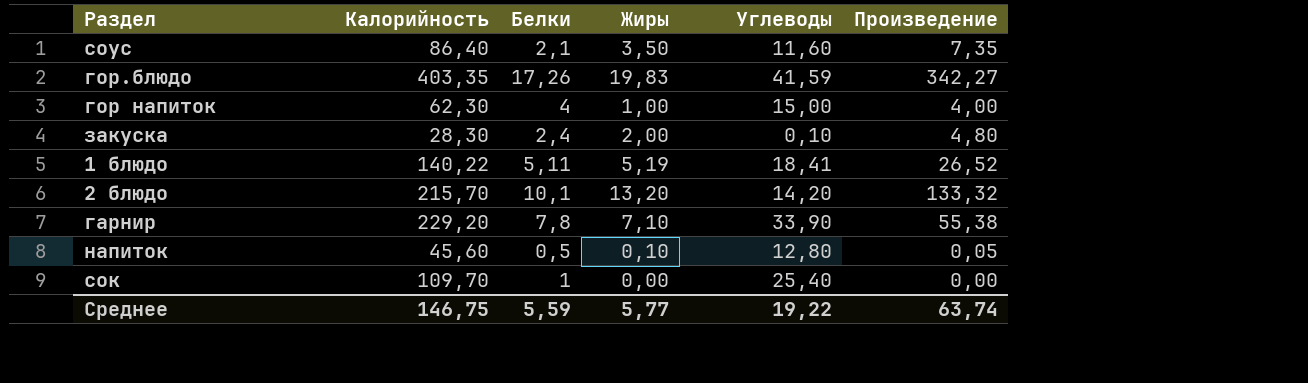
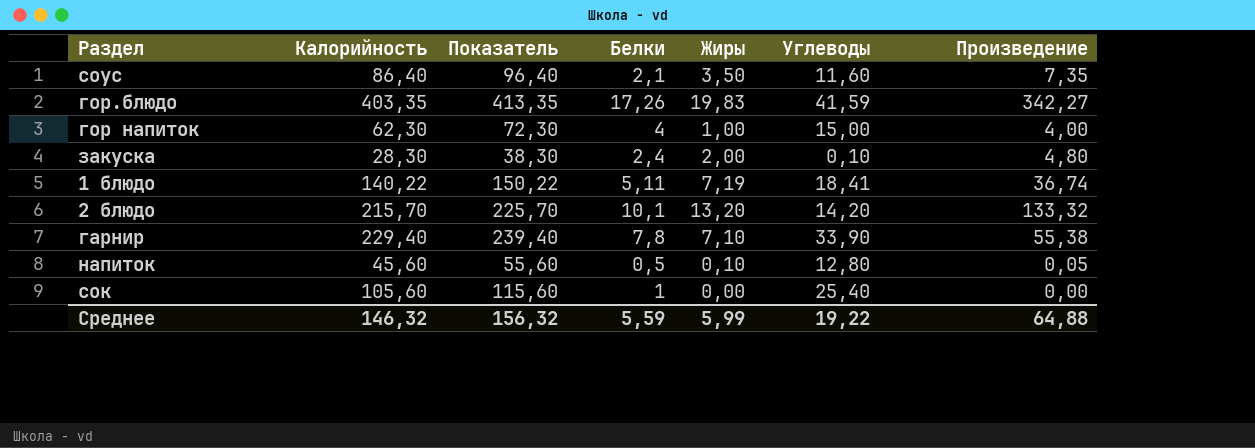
column Показатель | formula: none -> [Калорийность] + 10
1 блюдо | Жиры: 5,19 -> 7,19
1 блюдо | Произведение: 26,52 -> 36,74
гарнир | Калорийность: 229,20 -> 229,40
сок | Калорийность: 109,70 -> 105,60
Среднее | Калорийность: 146,75 -> 146,32
Среднее | Жиры: 5,77 -> 5,99
Среднее | Произведение: 63,74 -> 64,88

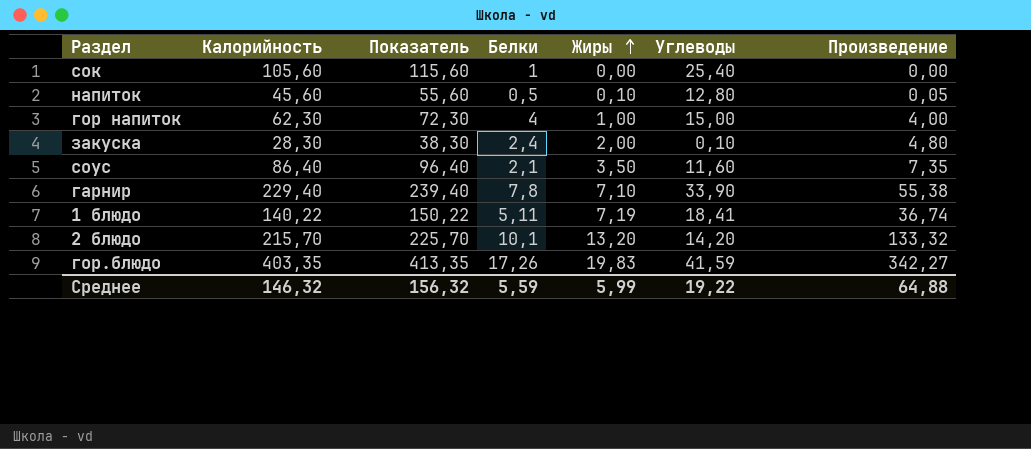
row order: none -> Жиры ascending

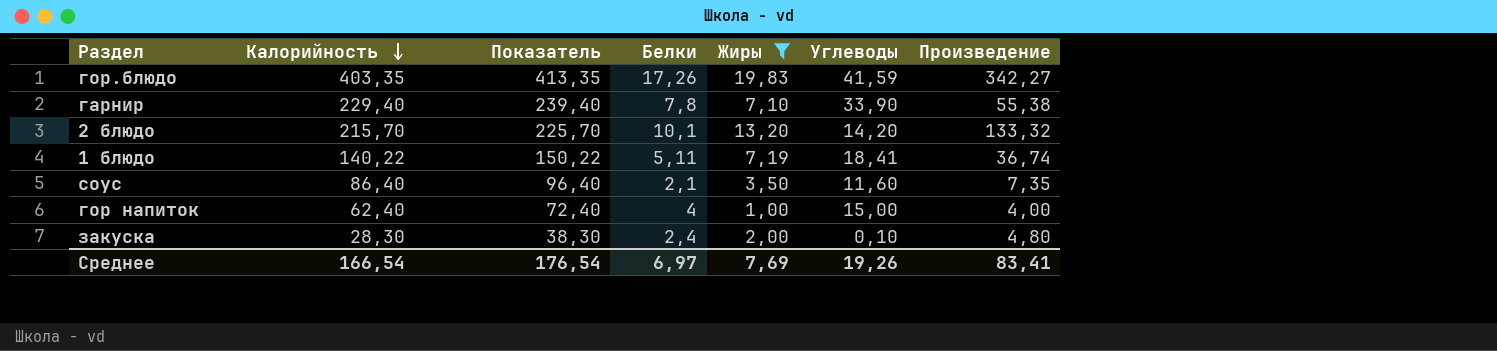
filter: none -> Жиры >= 1,00
row order: Жиры ascending -> Калорийность descending
гор напиток | Калорийность: 62,30 -> 62,40
гор напиток | Показатель: 72,30 -> 72,40
Среднее | Калорийность: 146,32 -> 166,54
Среднее | Показатель: 156,32 -> 176,54
Среднее | Белки: 5,59 -> 6,97
Среднее | Жиры: 5,99 -> 7,69
Среднее | Углеводы: 19,22 -> 19,26
Среднее | Произведение: 64,88 -> 83,41

